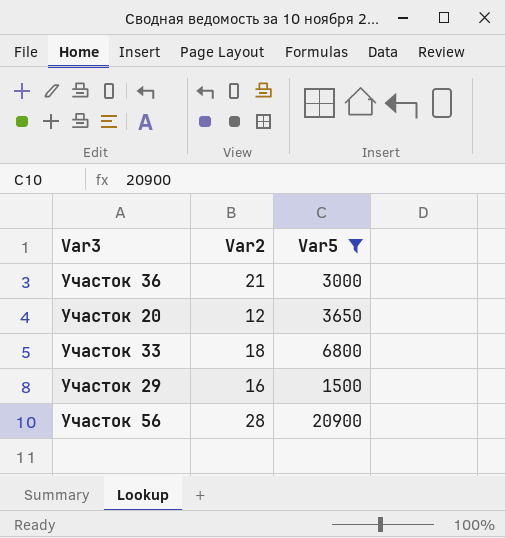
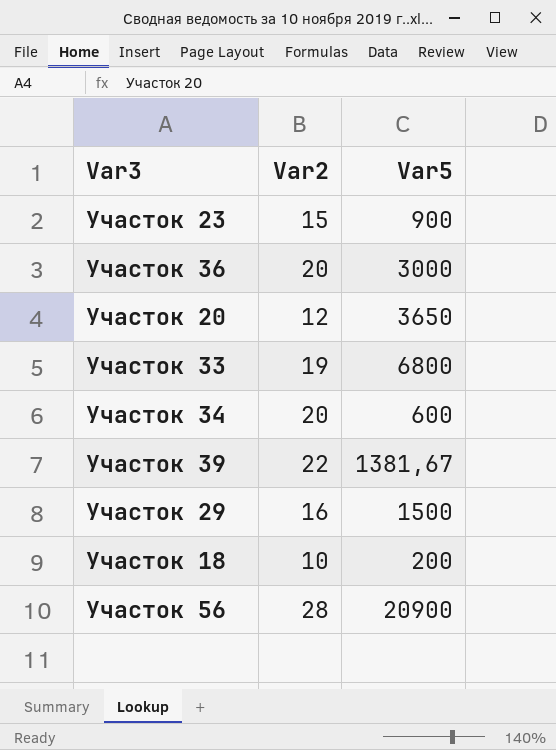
filter: Var5 >= 1500 -> none
Участок 36 | Var2: 21 -> 20
Участок 33 | Var2: 18 -> 19

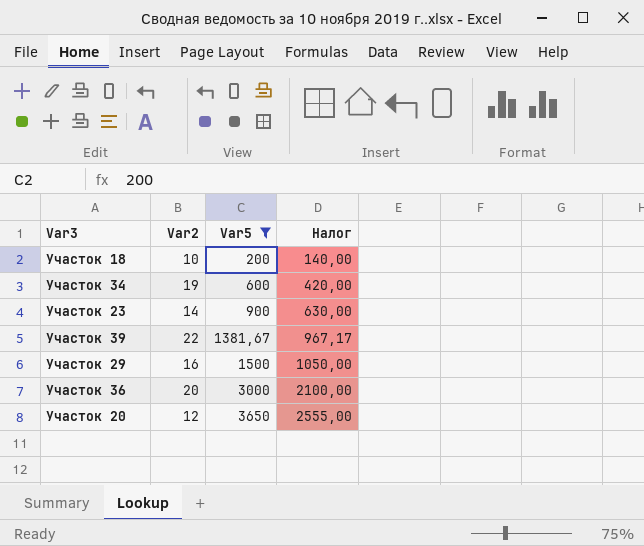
filter: none -> Var5 <= 3650
row order: none -> Var5 ascending
column Налог | formula: none -> [Var5] * 0,7
Участок 34 | Var2: 20 -> 19
Участок 23 | Var2: 15 -> 14

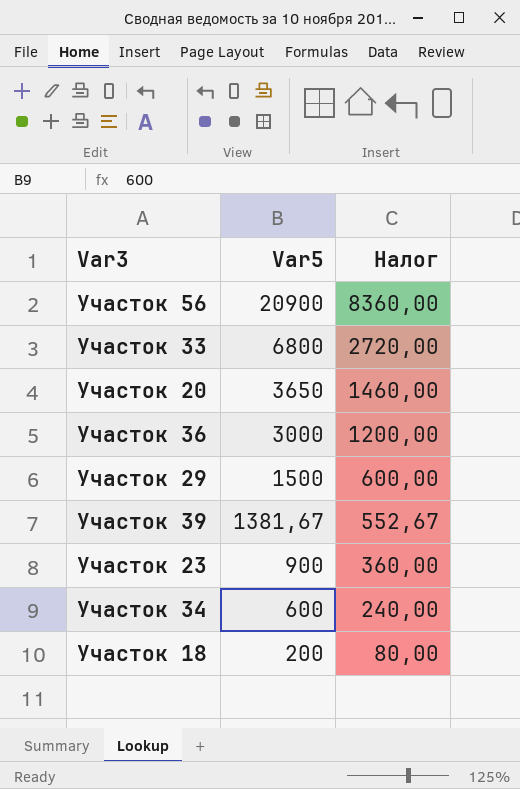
filter: Var5 <= 3650 -> none
row order: Var5 ascending -> Var5 descending
column Var2 | position: 2 -> none
column Налог | formula: [Var5] * 0,7 -> [Var5] * 0,4

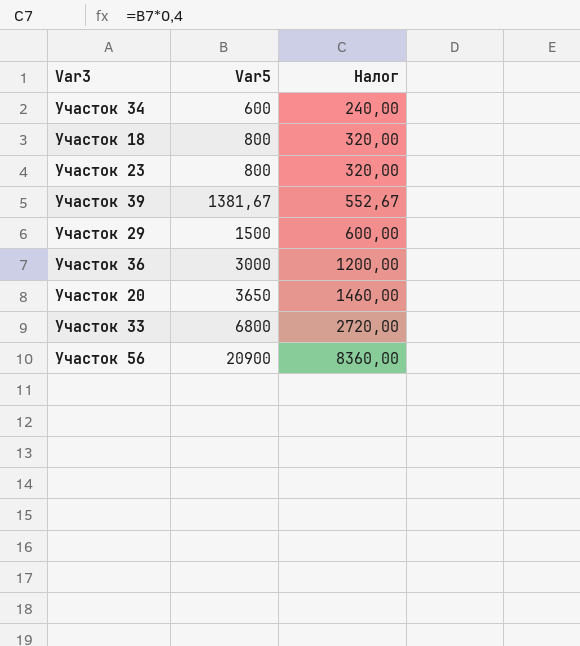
row order: Var5 descending -> Var5 ascending
Участок 18 | Var5: 200 -> 800
Участок 18 | Налог: 80,00 -> 320,00
Участок 23 | Var5: 900 -> 800
Участок 23 | Налог: 360,00 -> 320,00

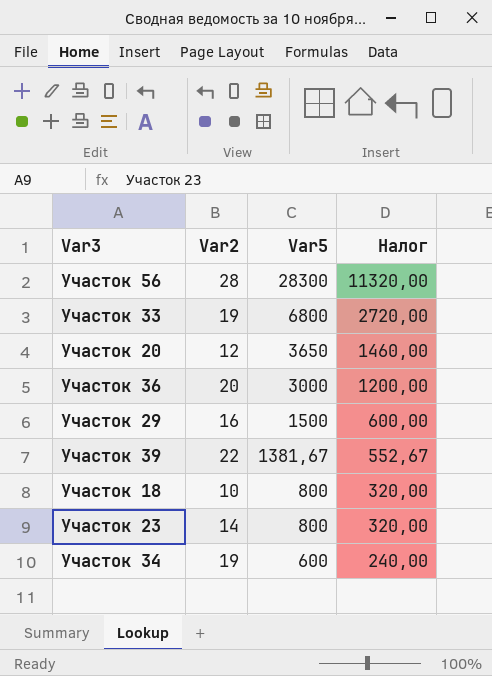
row order: Var5 ascending -> Var5 descending
column Var2 | position: none -> 2
Участок 56 | Var5: 20900 -> 28300
Участок 56 | Налог: 8360,00 -> 11320,00

